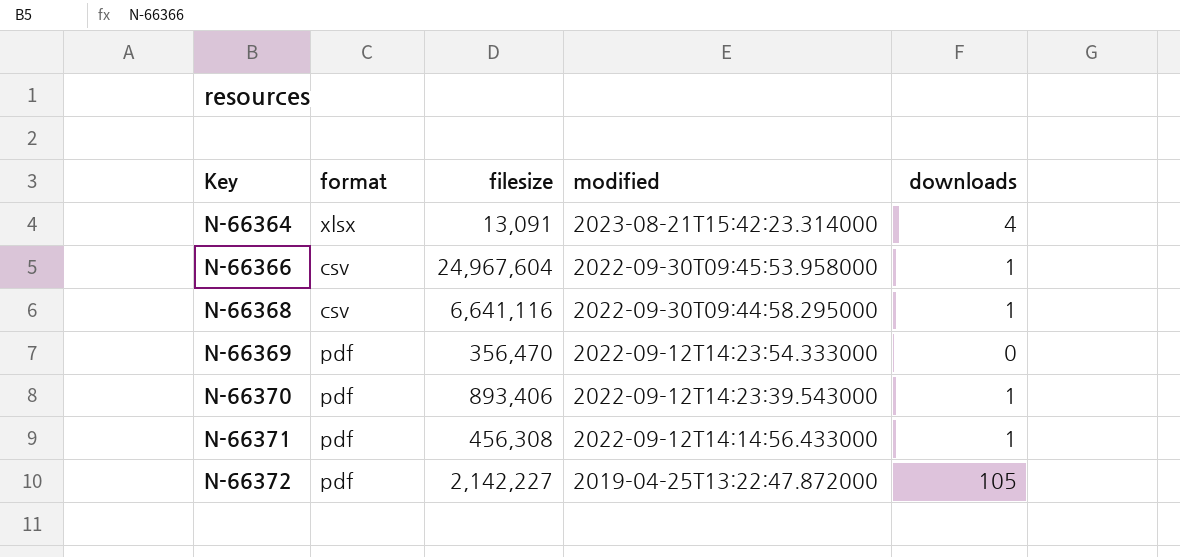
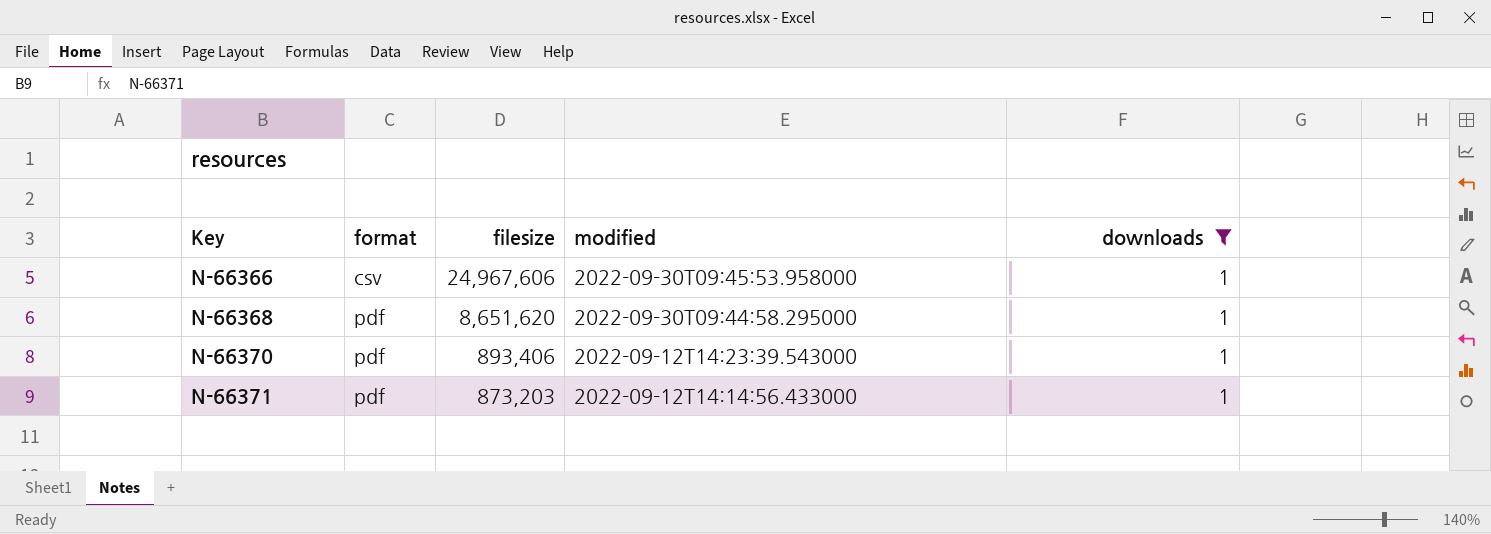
filter: none -> downloads = 1
N-66366 | filesize: 24,967,604 -> 24,967,606
N-66368 | format: csv -> pdf
N-66368 | filesize: 6,641,116 -> 8,651,620
N-66371 | filesize: 456,308 -> 873,203

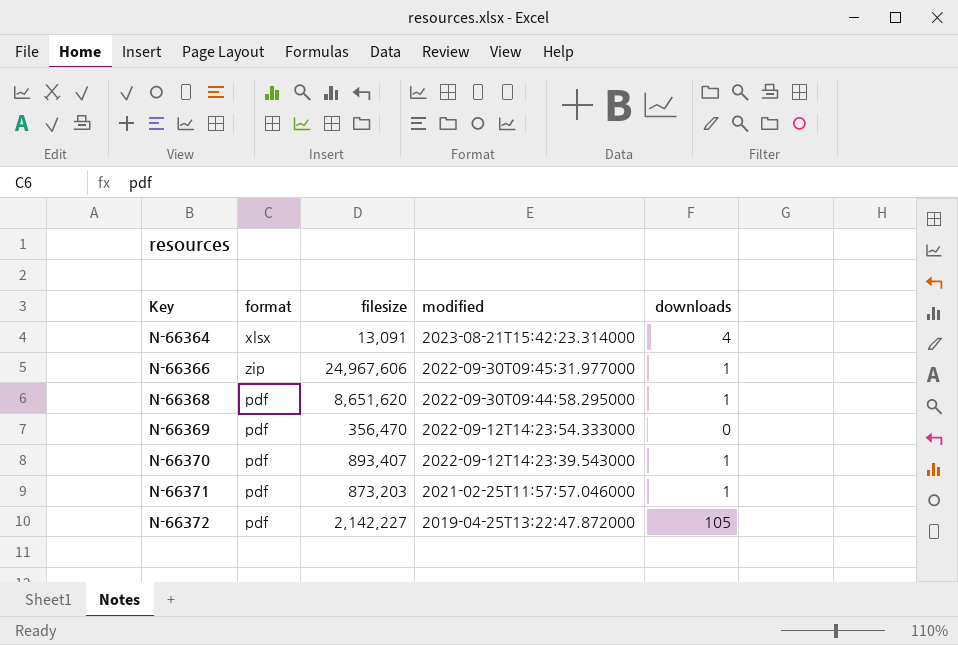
filter: downloads = 1 -> none
N-66366 | format: csv -> zip
N-66366 | modified: 2022-09-30T09:45:53.958000 -> 2022-09-30T09:45:31.977000
N-66370 | filesize: 893,406 -> 893,407
N-66371 | modified: 2022-09-12T14:14:56.433000 -> 2021-02-25T11:57:57.046000

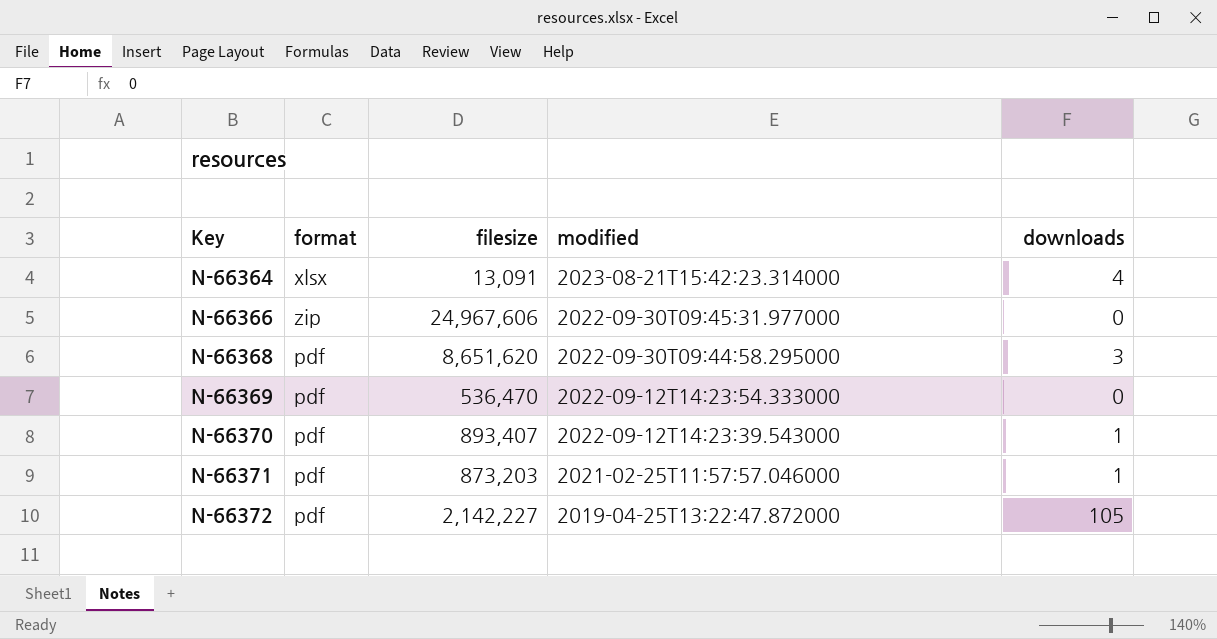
N-66366 | downloads: 1 -> 0
N-66368 | downloads: 1 -> 3
N-66369 | filesize: 356,470 -> 536,470

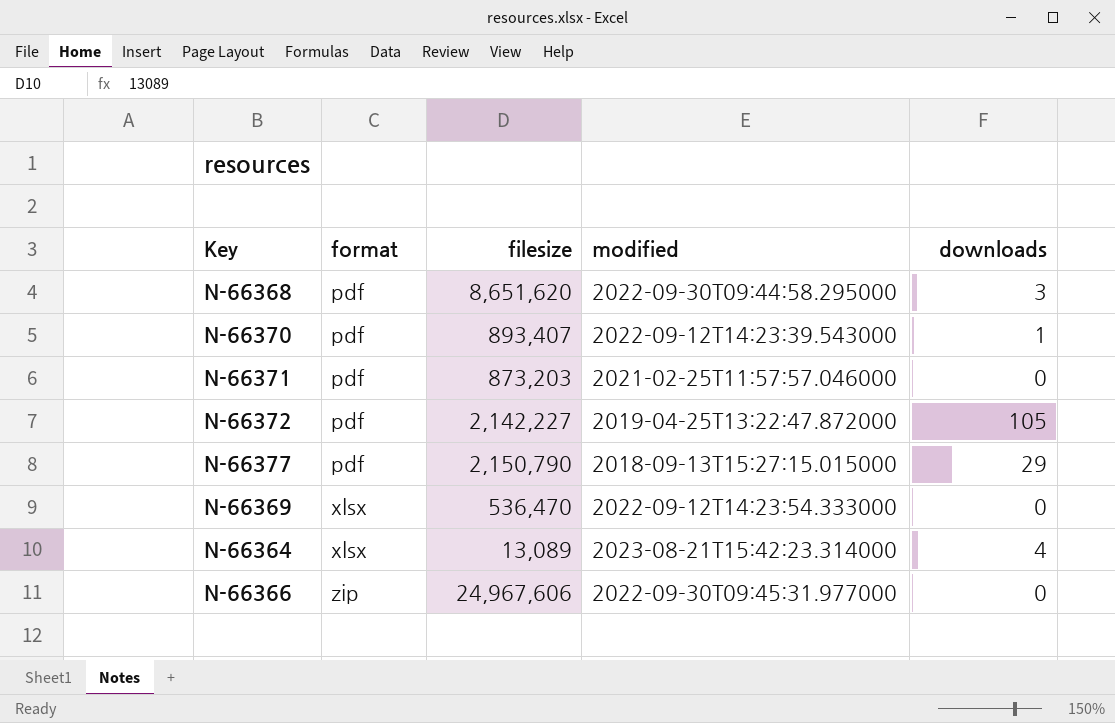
row order: Key ascending -> format ascending
N-66371 | downloads: 1 -> 0
row N-66377: none -> pdf | 2,150,790 | 2018-09-13T15:27:15.015000 | 29
N-66369 | format: pdf -> xlsx
N-66364 | filesize: 13,091 -> 13,089

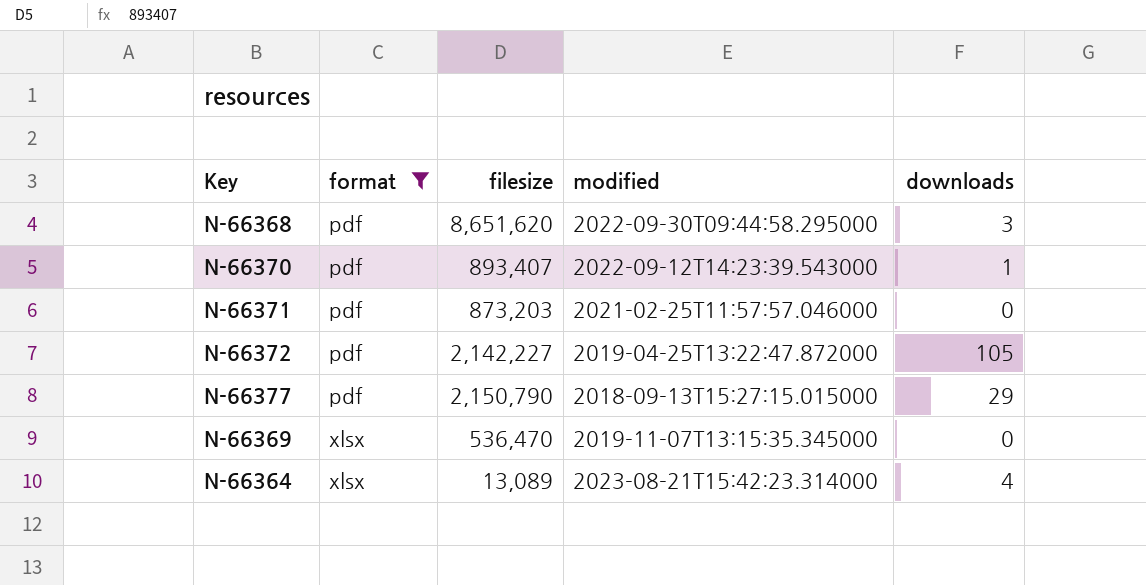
filter: none -> format != zip
N-66369 | modified: 2022-09-12T14:23:54.333000 -> 2019-11-07T13:15:35.345000

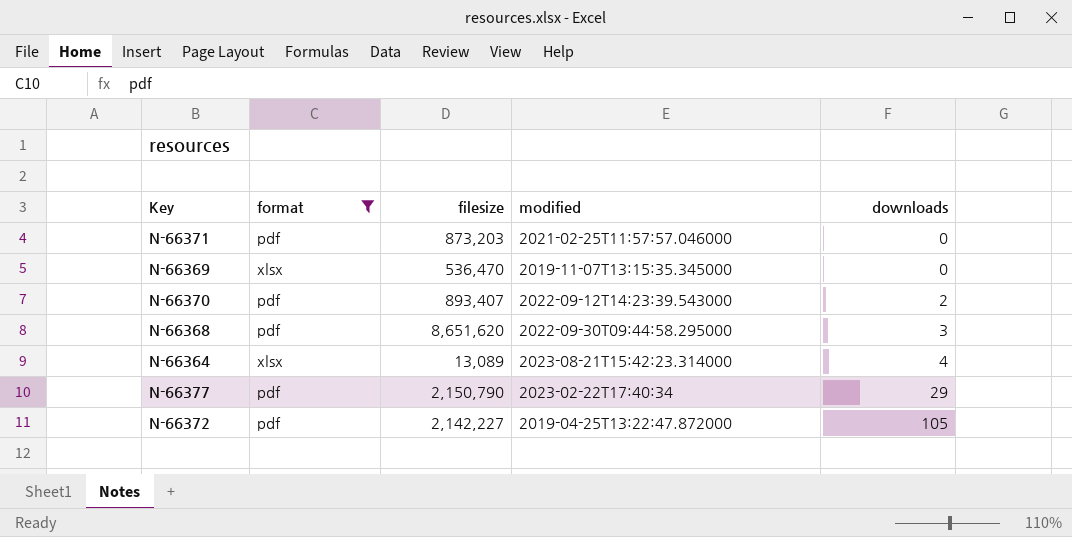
row order: format ascending -> downloads ascending
N-66370 | downloads: 1 -> 2
N-66377 | modified: 2018-09-13T15:27:15.015000 -> 2023-02-22T17:40:34

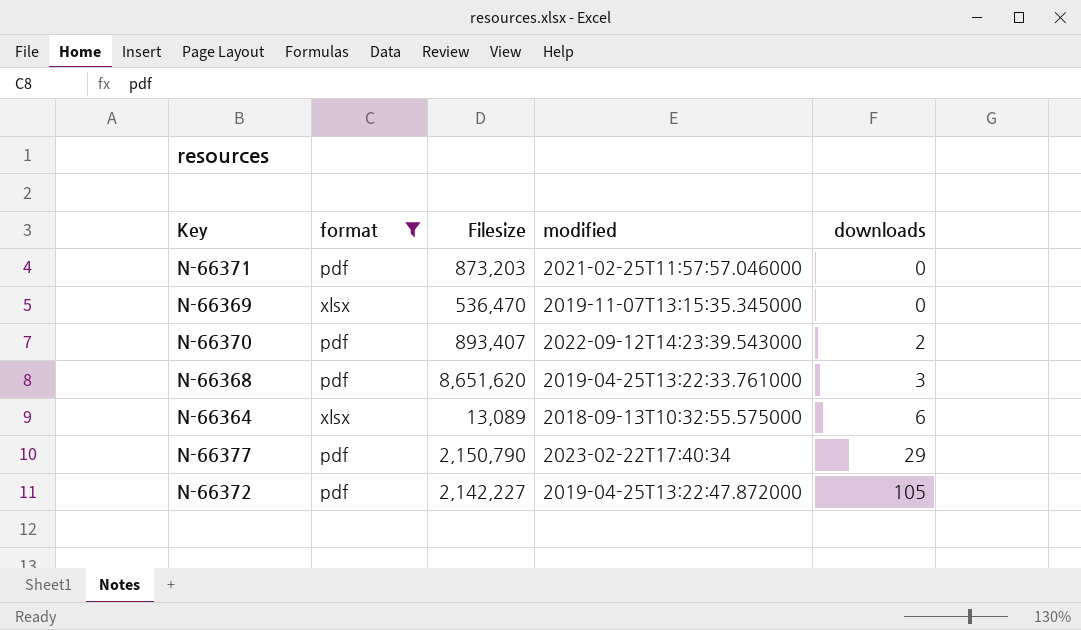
column name: filesize -> Filesize
N-66368 | modified: 2022-09-30T09:44:58.295000 -> 2019-04-25T13:22:33.761000
N-66364 | modified: 2023-08-21T15:42:23.314000 -> 2018-09-13T10:32:55.575000
N-66364 | downloads: 4 -> 6

